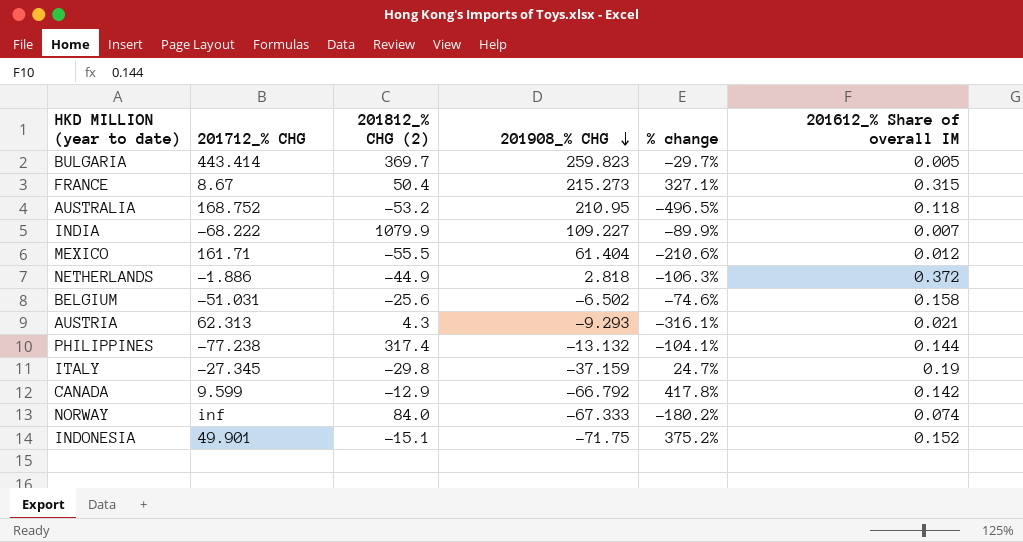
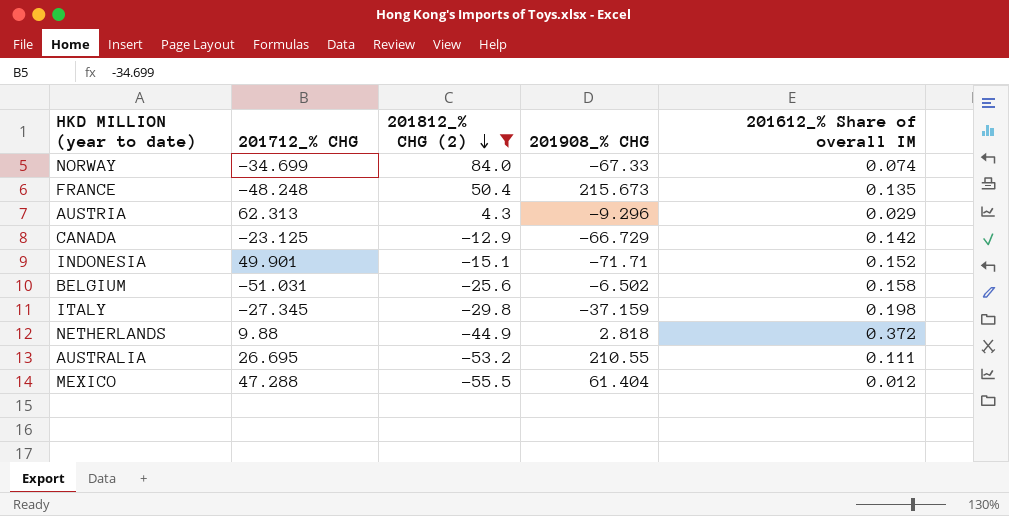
filter: none -> 201812_% CHG (2) <= 84.0
row order: 201908_% CHG descending -> 201812_% CHG (2) descending
column % change | formula: ([201908_% CHG] - [201812_% CHG (2)]) / [201812_% CHG (2)] -> none
NORWAY | 201712_% CHG: inf -> -34.699
NORWAY | 201908_% CHG: -67.333 -> -67.33
FRANCE | 201712_% CHG: 8.67 -> -48.248
FRANCE | 201908_% CHG: 215.273 -> 215.673
FRANCE | 201612_% Share of overall IM: 0.315 -> 0.135
AUSTRIA | 201908_% CHG: -9.293 -> -9.296
AUSTRIA | 201612_% Share of overall IM: 0.021 -> 0.029
CANADA | 201712_% CHG: 9.599 -> -23.125
CANADA | 201908_% CHG: -66.792 -> -66.729
INDONESIA | 201908_% CHG: -71.75 -> -71.71
ITALY | 201612_% Share of overall IM: 0.19 -> 0.198
NETHERLANDS | 201712_% CHG: -1.886 -> 9.88
AUSTRALIA | 201712_% CHG: 168.752 -> 26.695
AUSTRALIA | 201908_% CHG: 210.95 -> 210.55
AUSTRALIA | 201612_% Share of overall IM: 0.118 -> 0.111
MEXICO | 201712_% CHG: 161.71 -> 47.288

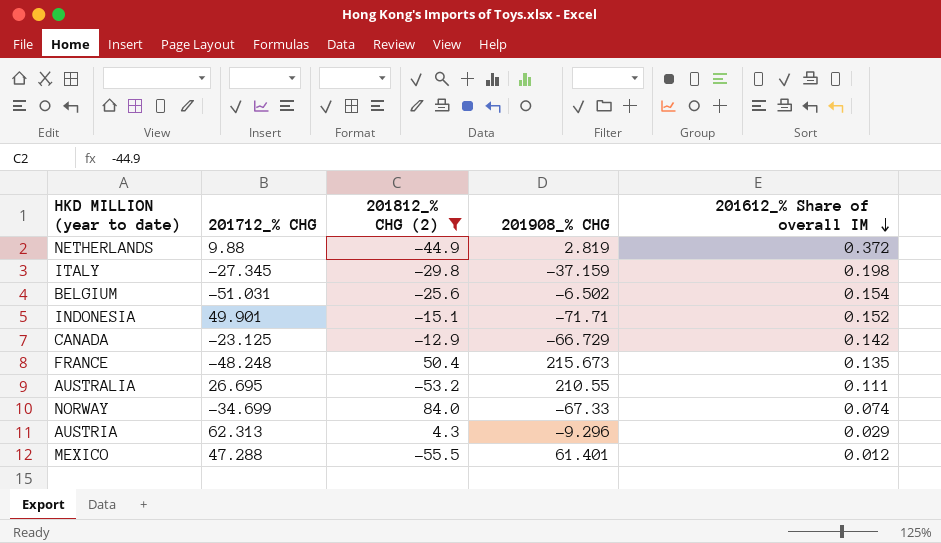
row order: 201812_% CHG (2) descending -> 201612_% Share of overall IM descending
NETHERLANDS | 201908_% CHG: 2.818 -> 2.819
BELGIUM | 201612_% Share of overall IM: 0.158 -> 0.154
MEXICO | 201908_% CHG: 61.404 -> 61.401

